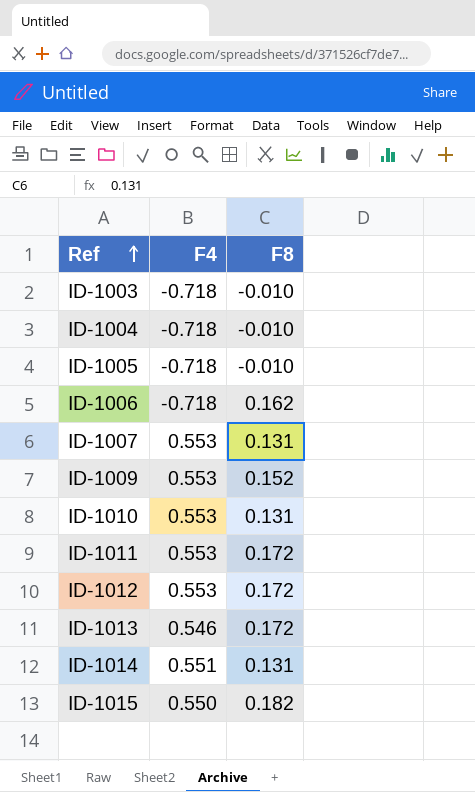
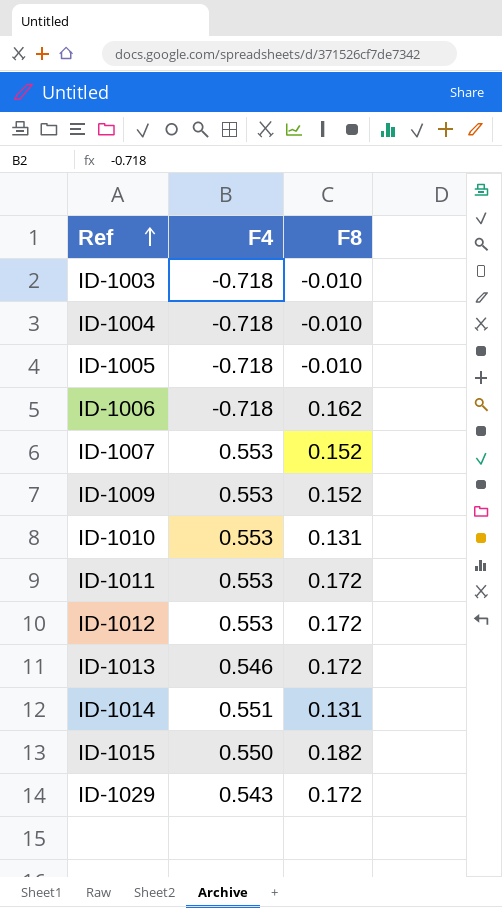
ID-1007 | F8: 0.131 -> 0.152
row ID-1029: none -> 0.543 | 0.172

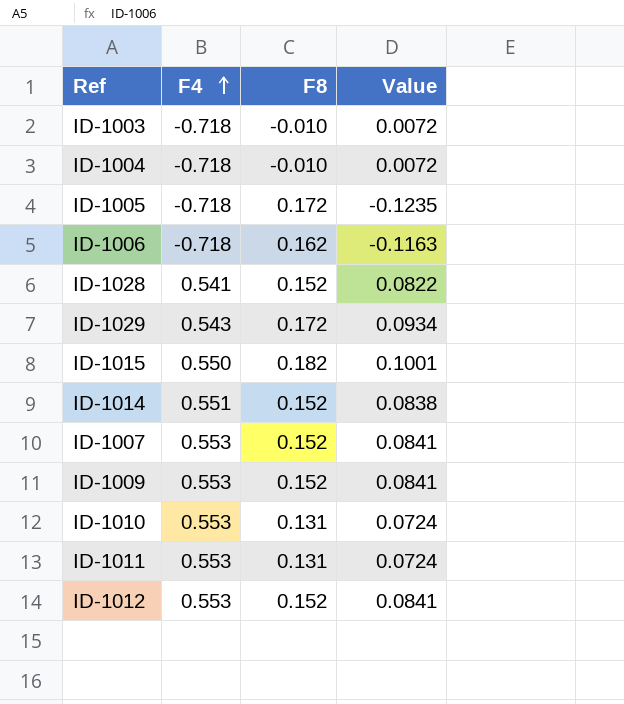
row order: Ref ascending -> F4 ascending
column Value | formula: none -> [F4] * [F8]
row ID-1013: 0.546 | 0.172 -> none
ID-1005 | F8: -0.010 -> 0.172
row ID-1028: none -> 0.541 | 0.152 | 0.0822
ID-1014 | F8: 0.131 -> 0.152
ID-1011 | F8: 0.172 -> 0.131
ID-1012 | F8: 0.172 -> 0.152

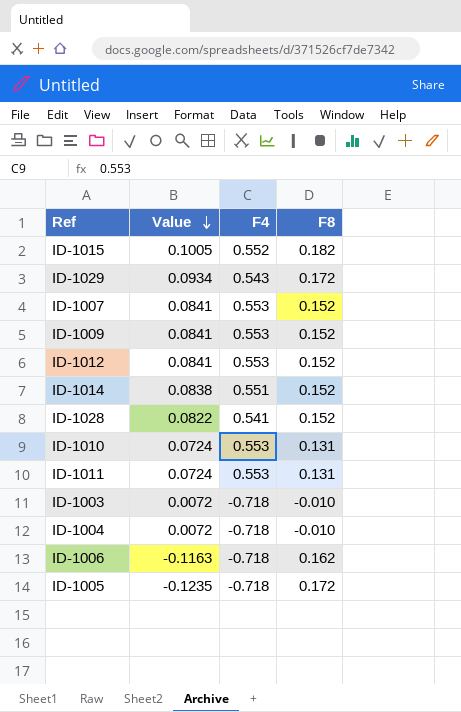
row order: F4 ascending -> Value descending
column Value | position: 4 -> 2
ID-1015 | Value: 0.1001 -> 0.1005
ID-1015 | F4: 0.550 -> 0.552

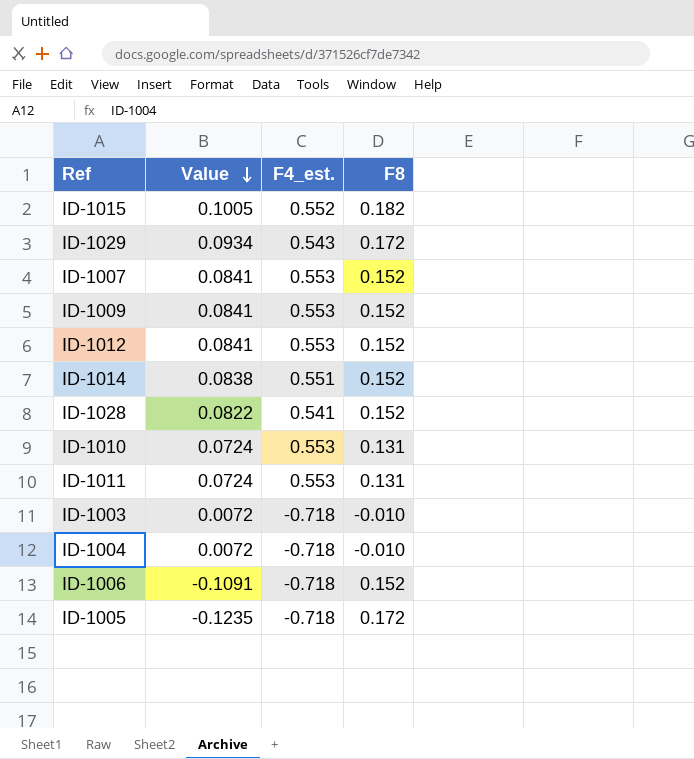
column name: F4 -> F4_est.
ID-1006 | Value: -0.1163 -> -0.1091
ID-1006 | F8: 0.162 -> 0.152

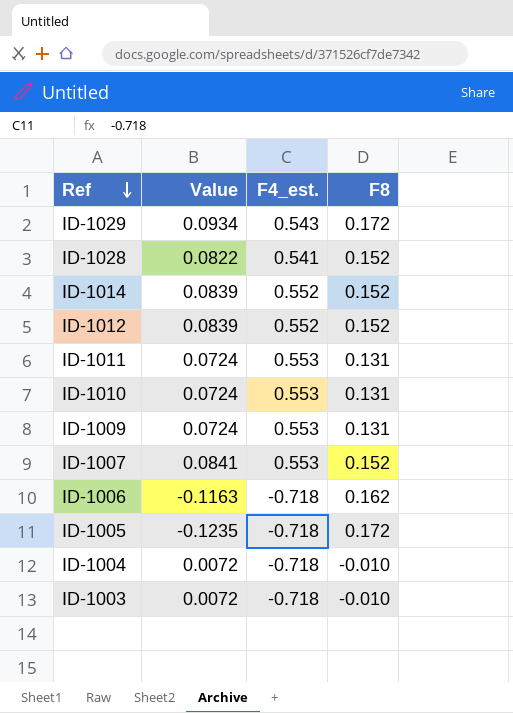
row order: Value descending -> Ref descending
row ID-1015: 0.1005 | 0.552 | 0.182 -> none
ID-1014 | Value: 0.0838 -> 0.0839
ID-1014 | F4_est.: 0.551 -> 0.552
ID-1012 | Value: 0.0841 -> 0.0839
ID-1012 | F4_est.: 0.553 -> 0.552
ID-1009 | Value: 0.0841 -> 0.0724
ID-1009 | F8: 0.152 -> 0.131
ID-1006 | Value: -0.1091 -> -0.1163
ID-1006 | F8: 0.152 -> 0.162

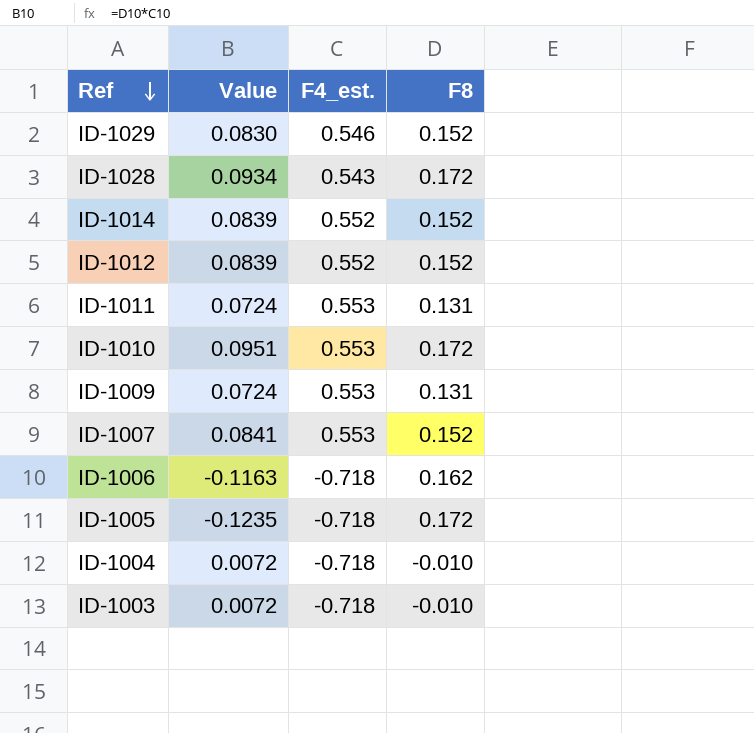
ID-1029 | Value: 0.0934 -> 0.0830
ID-1029 | F4_est.: 0.543 -> 0.546
ID-1029 | F8: 0.172 -> 0.152
ID-1028 | Value: 0.0822 -> 0.0934
ID-1028 | F4_est.: 0.541 -> 0.543
ID-1028 | F8: 0.152 -> 0.172
ID-1010 | Value: 0.0724 -> 0.0951
ID-1010 | F8: 0.131 -> 0.172

